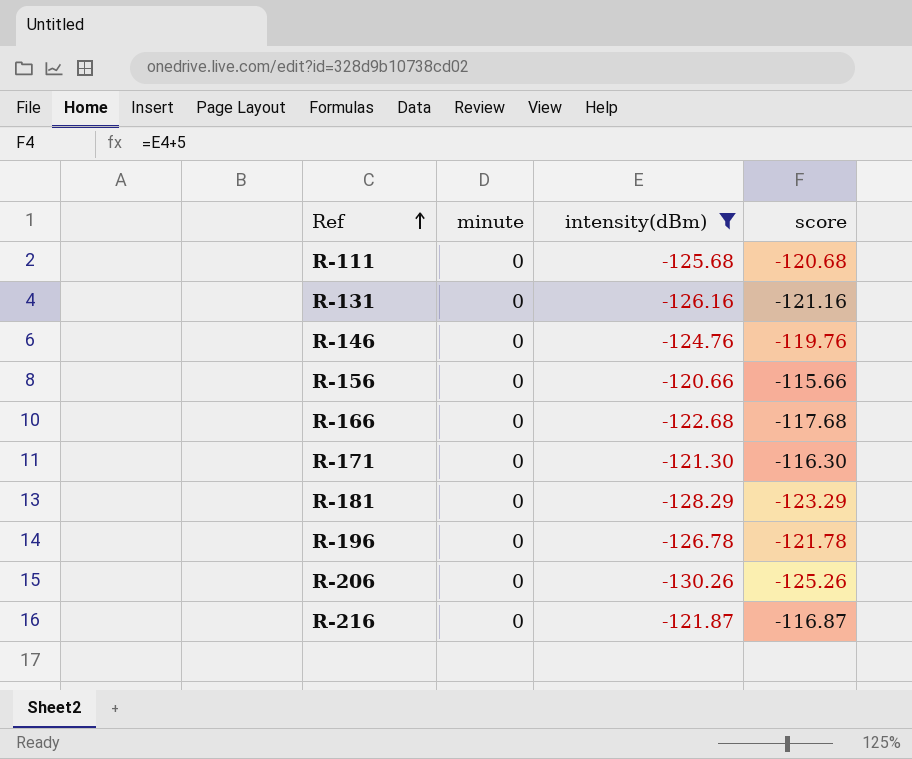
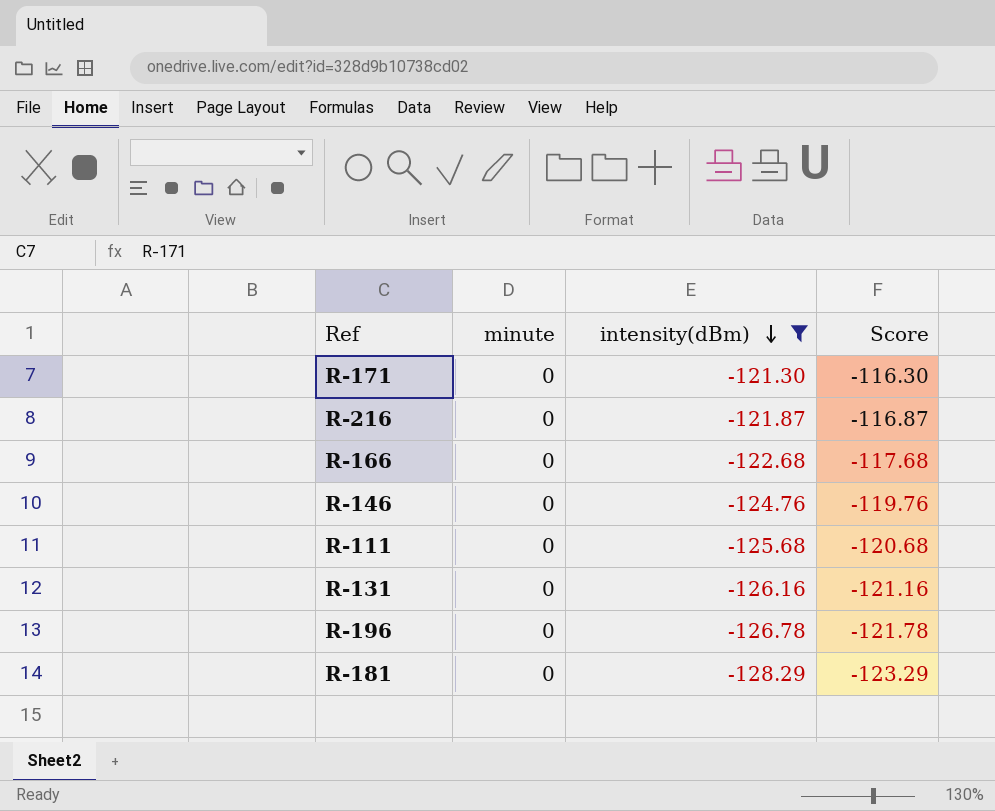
row order: Ref ascending -> intensity(dBm) descending
column name: score -> Score
row R-156: 0 | -120.66 | -115.66 -> none
row R-206: 0 | -130.26 | -125.26 -> none

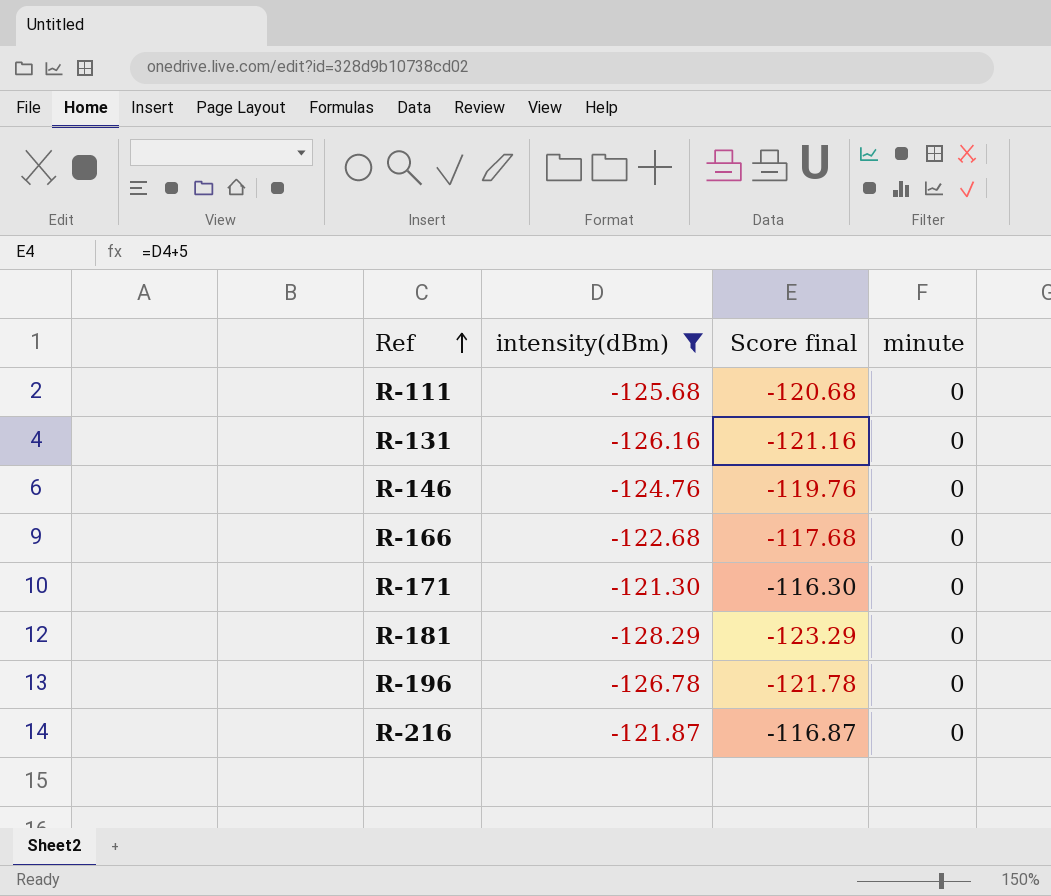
row order: intensity(dBm) descending -> Ref ascending
column name: Score -> Score final
column minute | position: 2 -> 4

